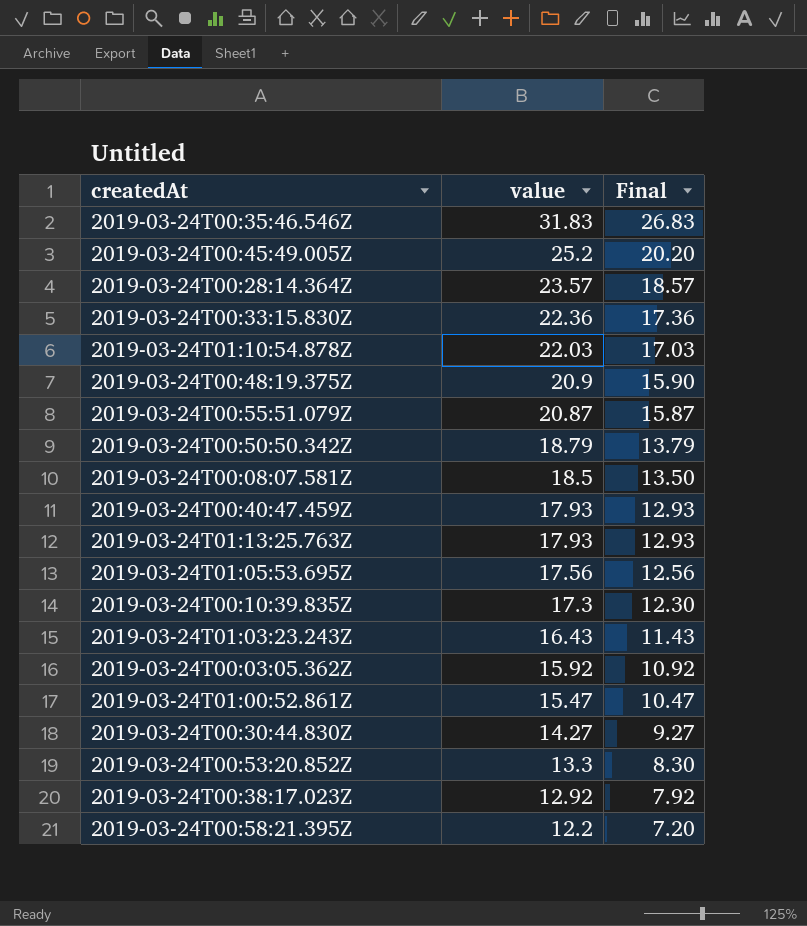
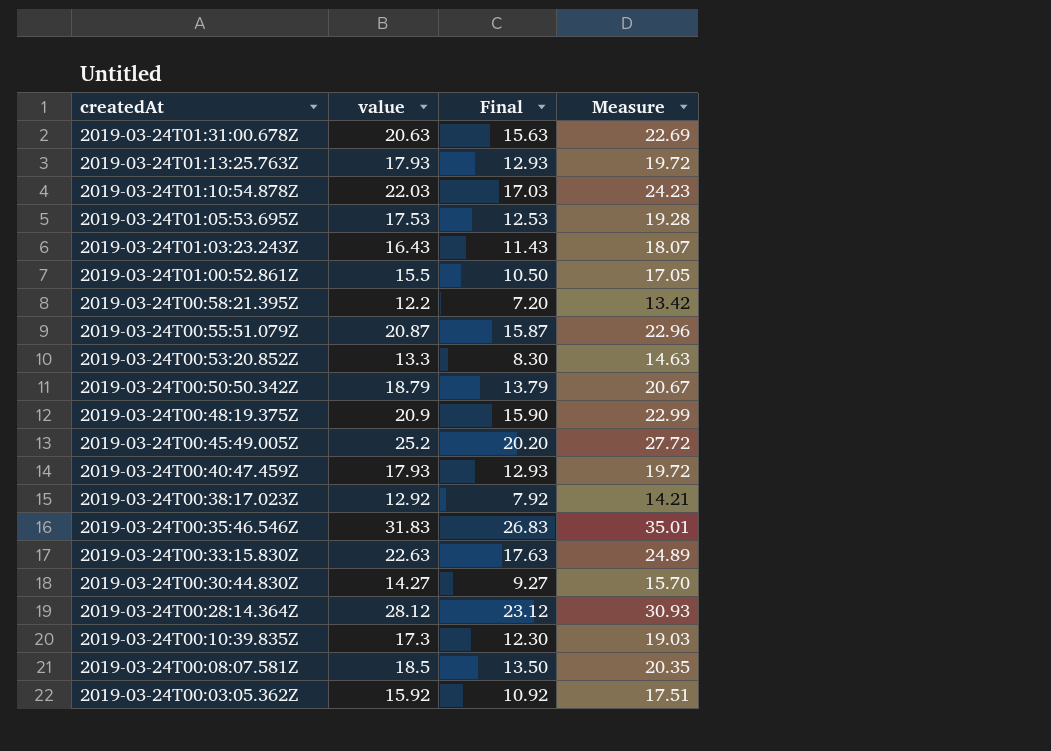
row order: value descending -> createdAt descending
column Measure | formula: none -> [value] * 1.1
row 2019-03-24T01:31:00.678Z: none -> 20.63 | 15.63 | 22.69
2019-03-24T01:05:53.695Z | value: 17.56 -> 17.53
2019-03-24T01:05:53.695Z | Final: 12.56 -> 12.53
2019-03-24T01:00:52.861Z | value: 15.47 -> 15.5
2019-03-24T01:00:52.861Z | Final: 10.47 -> 10.50
2019-03-24T00:33:15.830Z | value: 22.36 -> 22.63
2019-03-24T00:33:15.830Z | Final: 17.36 -> 17.63
2019-03-24T00:28:14.364Z | value: 23.57 -> 28.12
2019-03-24T00:28:14.364Z | Final: 18.57 -> 23.12

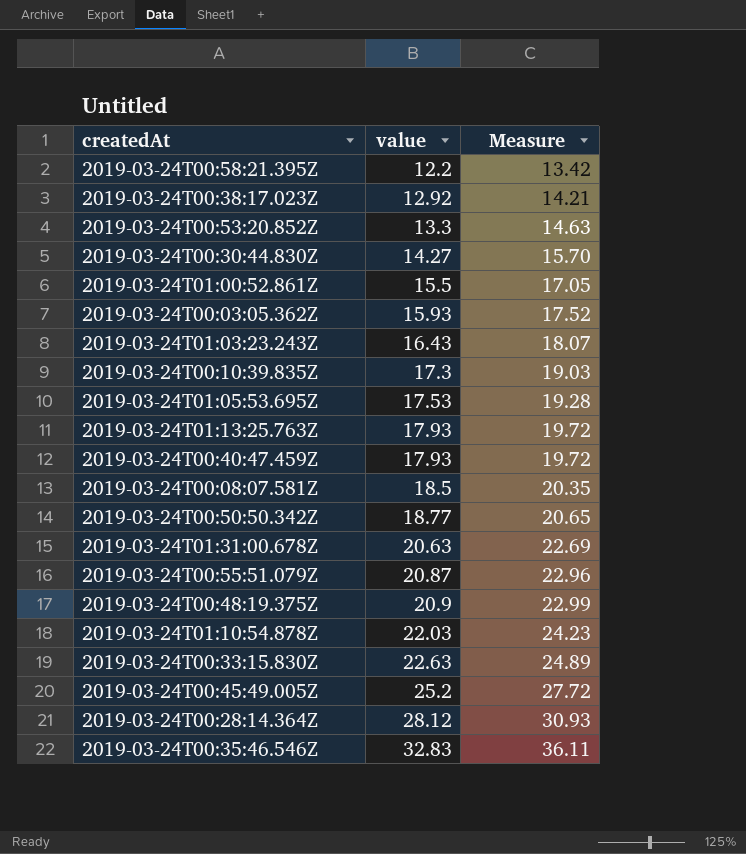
row order: createdAt descending -> value ascending
column Final | formula: [value] - 5 -> none
2019-03-24T00:03:05.362Z | value: 15.92 -> 15.93
2019-03-24T00:03:05.362Z | Measure: 17.51 -> 17.52
2019-03-24T00:50:50.342Z | value: 18.79 -> 18.77
2019-03-24T00:50:50.342Z | Measure: 20.67 -> 20.65
2019-03-24T00:35:46.546Z | value: 31.83 -> 32.83
2019-03-24T00:35:46.546Z | Measure: 35.01 -> 36.11

